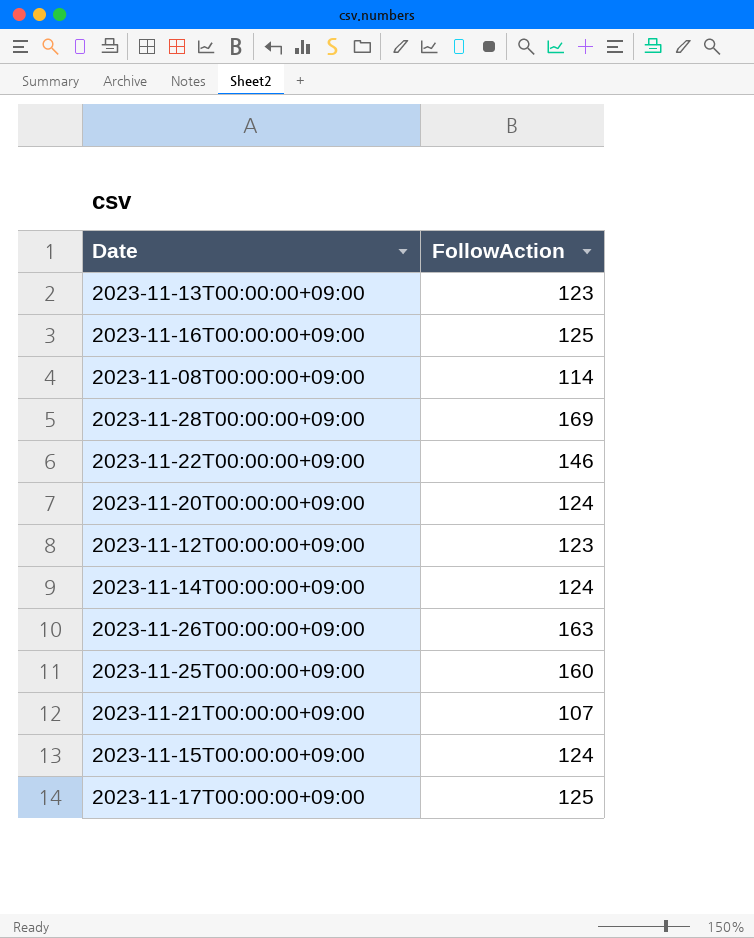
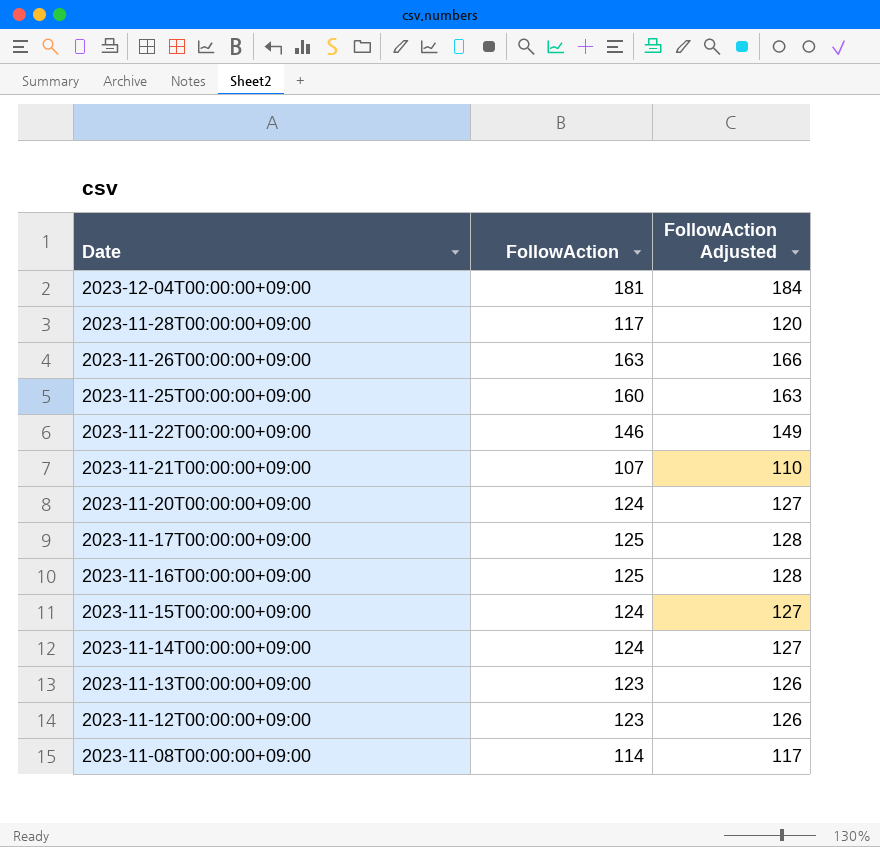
row order: none -> Date descending
column FollowAction Adjusted | formula: none -> [FollowAction] + 3
row 2023-12-04T00:00:00+09:00: none -> 181 | 184
2023-11-28T00:00:00+09:00 | FollowAction: 169 -> 117

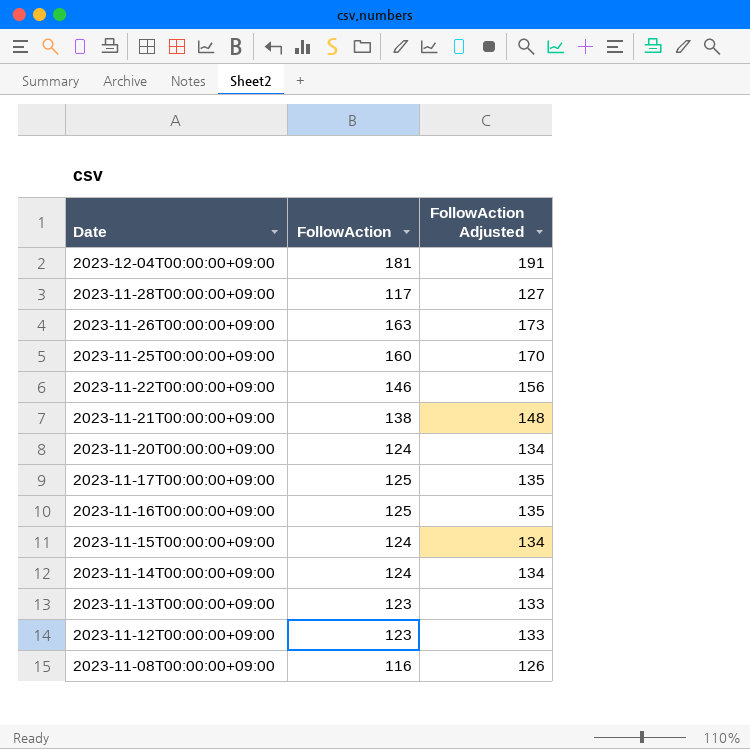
column FollowAction Adjusted | formula: [FollowAction] + 3 -> [FollowAction] + 10
2023-11-21T00:00:00+09:00 | FollowAction: 107 -> 138
2023-11-08T00:00:00+09:00 | FollowAction: 114 -> 116

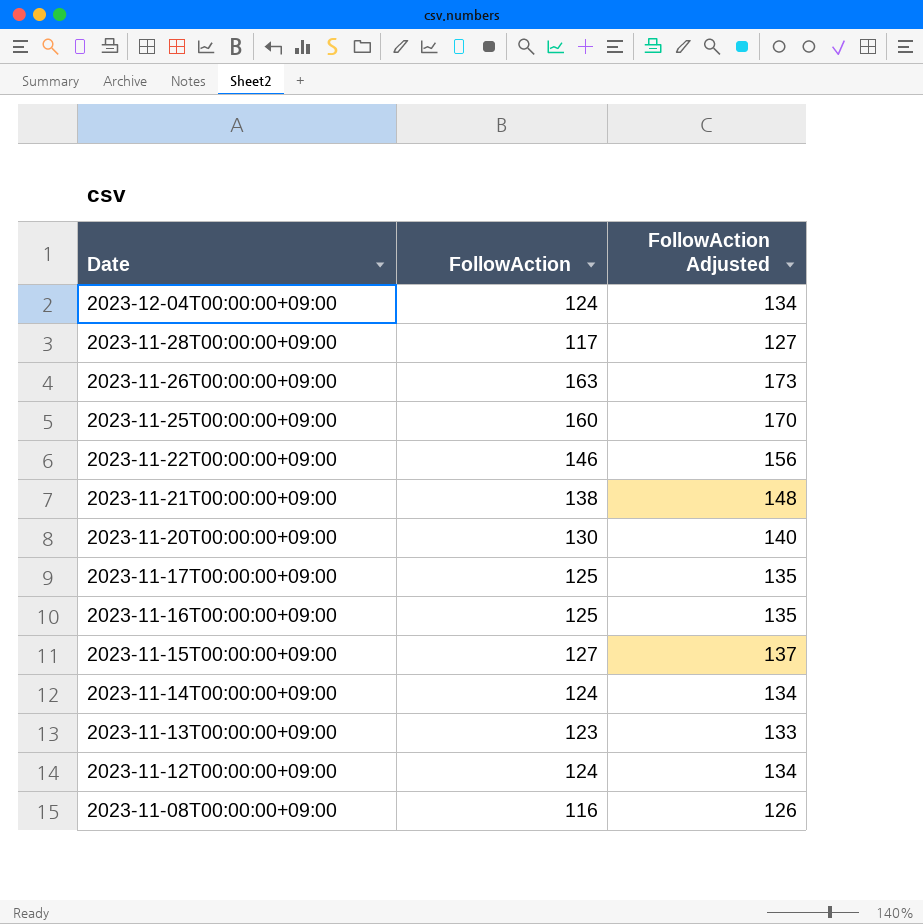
2023-12-04T00:00:00+09:00 | FollowAction: 181 -> 124
2023-12-04T00:00:00+09:00 | FollowAction Adjusted: 191 -> 134
2023-11-20T00:00:00+09:00 | FollowAction: 124 -> 130
2023-11-20T00:00:00+09:00 | FollowAction Adjusted: 134 -> 140
2023-11-15T00:00:00+09:00 | FollowAction: 124 -> 127
2023-11-15T00:00:00+09:00 | FollowAction Adjusted: 134 -> 137
2023-11-12T00:00:00+09:00 | FollowAction: 123 -> 124
2023-11-12T00:00:00+09:00 | FollowAction Adjusted: 133 -> 134

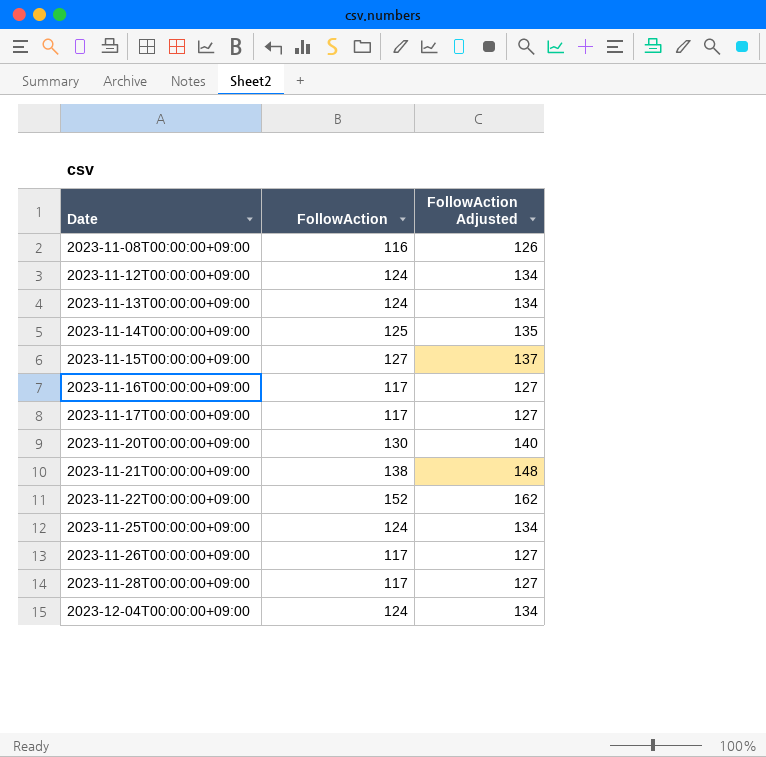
row order: Date descending -> Date ascending
2023-11-13T00:00:00+09:00 | FollowAction: 123 -> 124
2023-11-13T00:00:00+09:00 | FollowAction Adjusted: 133 -> 134
2023-11-14T00:00:00+09:00 | FollowAction: 124 -> 125
2023-11-14T00:00:00+09:00 | FollowAction Adjusted: 134 -> 135
2023-11-16T00:00:00+09:00 | FollowAction: 125 -> 117
2023-11-16T00:00:00+09:00 | FollowAction Adjusted: 135 -> 127
2023-11-17T00:00:00+09:00 | FollowAction: 125 -> 117
2023-11-17T00:00:00+09:00 | FollowAction Adjusted: 135 -> 127
2023-11-22T00:00:00+09:00 | FollowAction: 146 -> 152
2023-11-22T00:00:00+09:00 | FollowAction Adjusted: 156 -> 162
2023-11-25T00:00:00+09:00 | FollowAction: 160 -> 124
2023-11-25T00:00:00+09:00 | FollowAction Adjusted: 170 -> 134
2023-11-26T00:00:00+09:00 | FollowAction: 163 -> 117
2023-11-26T00:00:00+09:00 | FollowAction Adjusted: 173 -> 127

